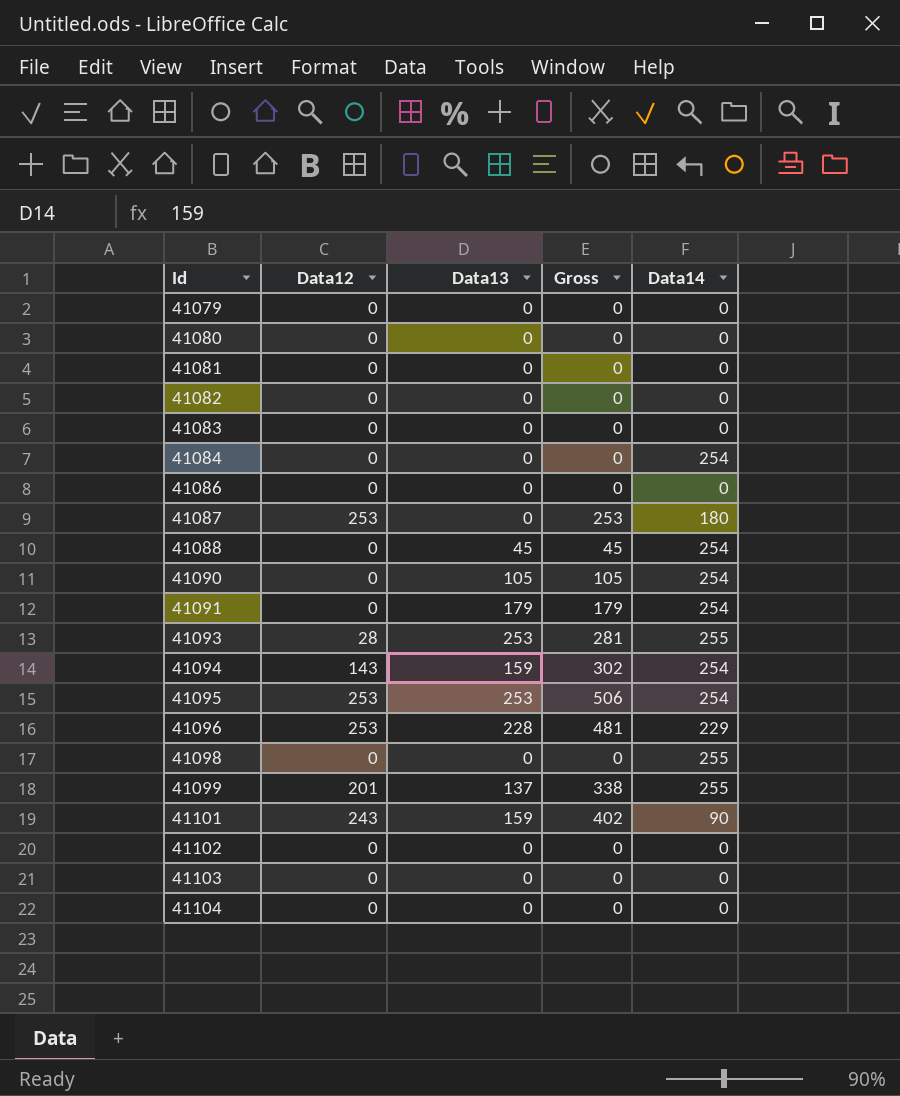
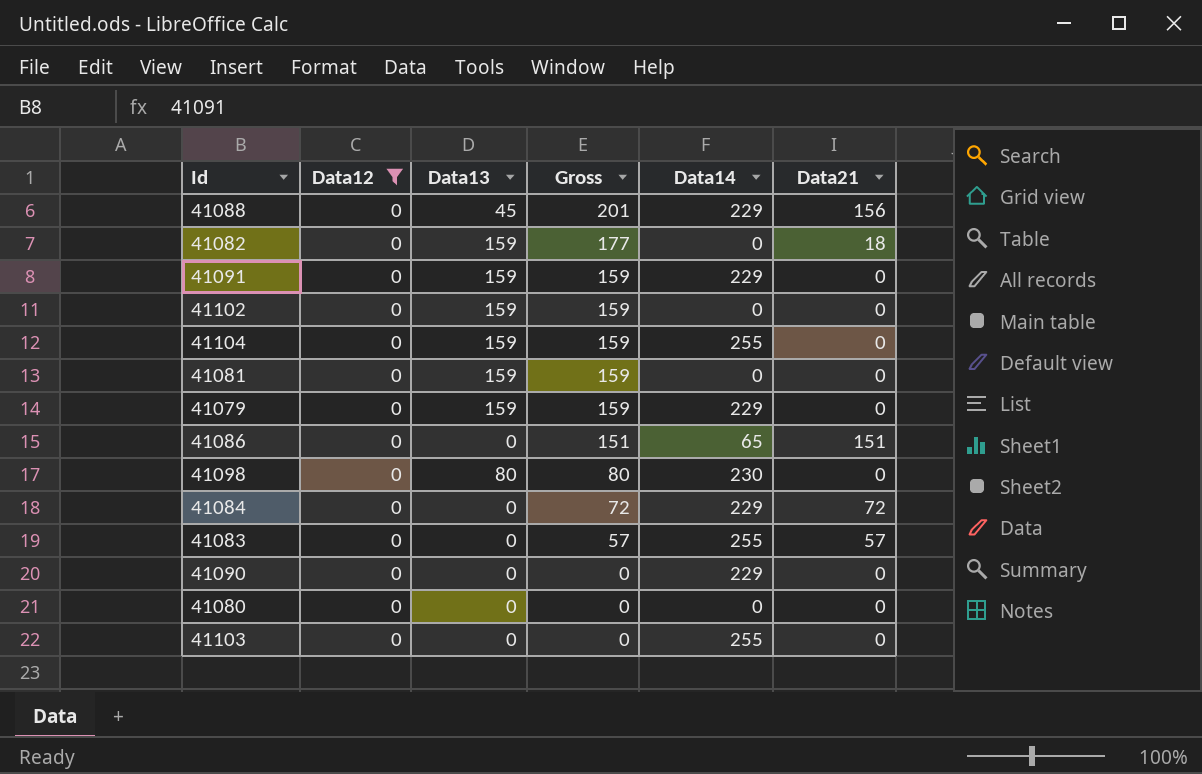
filter: none -> Data12 = 0
row order: Id ascending -> Gross descending
column Gross | formula: [Data12] + [Data13] -> [Data13] + [Data21]
column Data21 | position: none -> 6
41088 | Data14: 254 -> 229
41082 | Data13: 0 -> 159
41091 | Data13: 179 -> 159
41091 | Data14: 254 -> 229
41102 | Data13: 0 -> 159
41104 | Data13: 0 -> 159
41104 | Data14: 0 -> 255
41081 | Data13: 0 -> 159
41079 | Data13: 0 -> 159
41079 | Data14: 0 -> 229
41086 | Data14: 0 -> 65
41098 | Data13: 0 -> 80
41098 | Data14: 255 -> 230
41084 | Data14: 254 -> 229
41083 | Data14: 0 -> 255
41090 | Data13: 105 -> 0
41090 | Data14: 254 -> 229
41103 | Data14: 0 -> 255

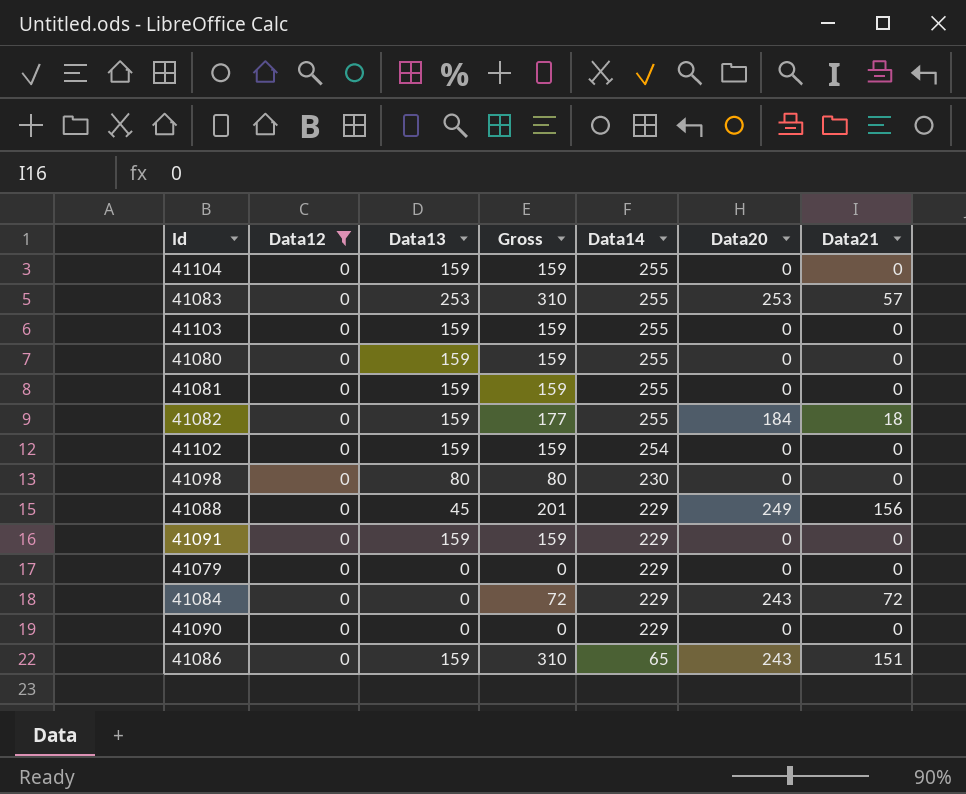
row order: Gross descending -> Data14 descending
column Data20 | position: none -> 6
41083 | Data13: 0 -> 253
41083 | Gross: 57 -> 310
41103 | Data13: 0 -> 159
41103 | Gross: 0 -> 159
41080 | Data13: 0 -> 159
41080 | Gross: 0 -> 159
41080 | Data14: 0 -> 255
41081 | Data14: 0 -> 255
41082 | Data14: 0 -> 255
41102 | Data14: 0 -> 254
41079 | Data13: 159 -> 0
41079 | Gross: 159 -> 0
41086 | Data13: 0 -> 159
41086 | Gross: 151 -> 310

